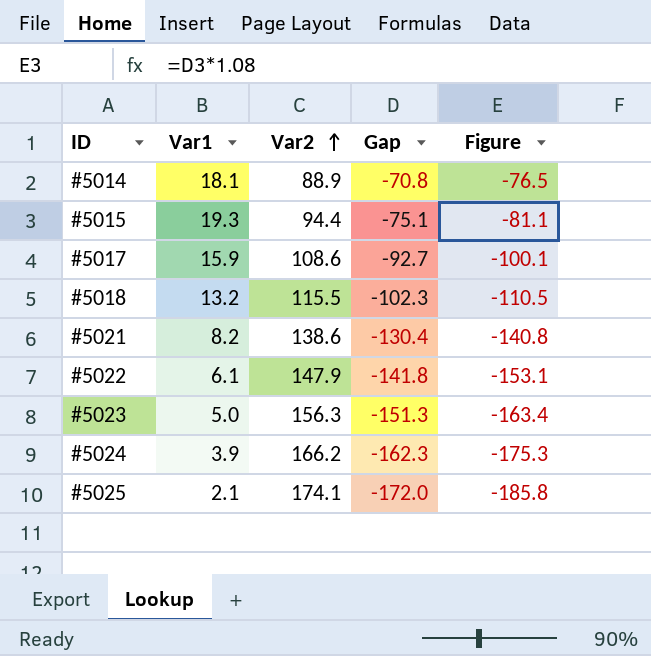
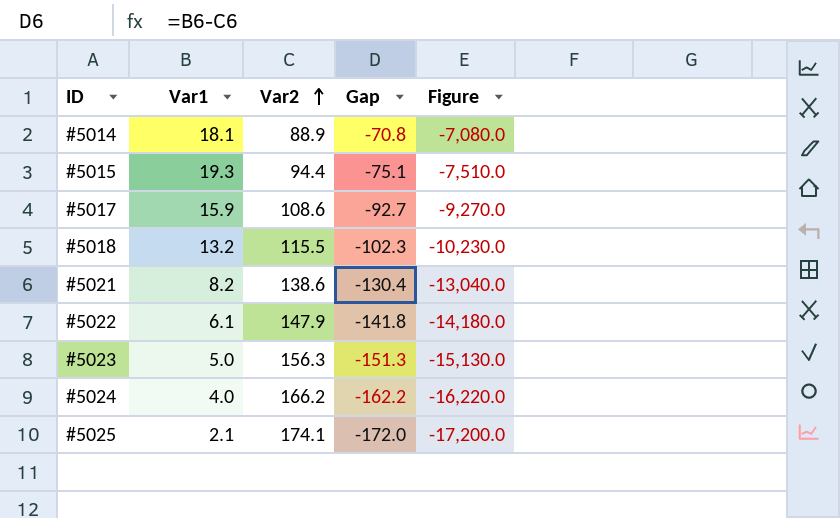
column Figure | formula: [Gap] * 1.08 -> [Gap] * 100
#5024 | Var1: 3.9 -> 4.0
#5024 | Gap: -162.3 -> -162.2

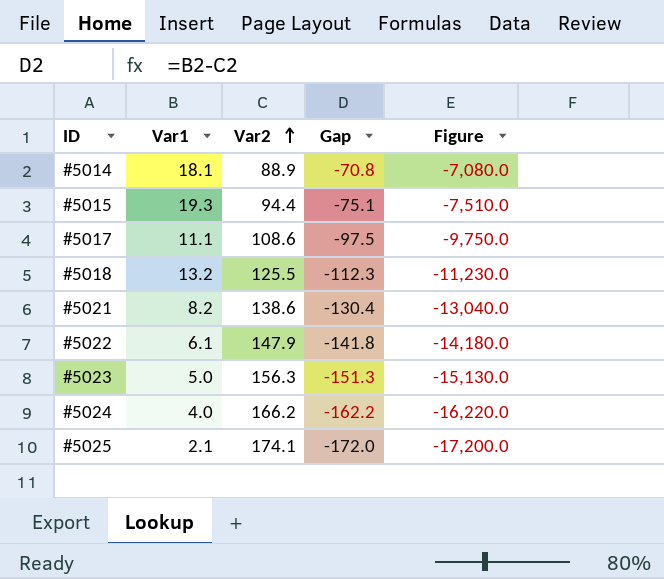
#5017 | Var1: 15.9 -> 11.1
#5017 | Gap: -92.7 -> -97.5
#5017 | Figure: -9,270.0 -> -9,750.0
#5018 | Var2: 115.5 -> 125.5
#5018 | Gap: -102.3 -> -112.3
#5018 | Figure: -10,230.0 -> -11,230.0

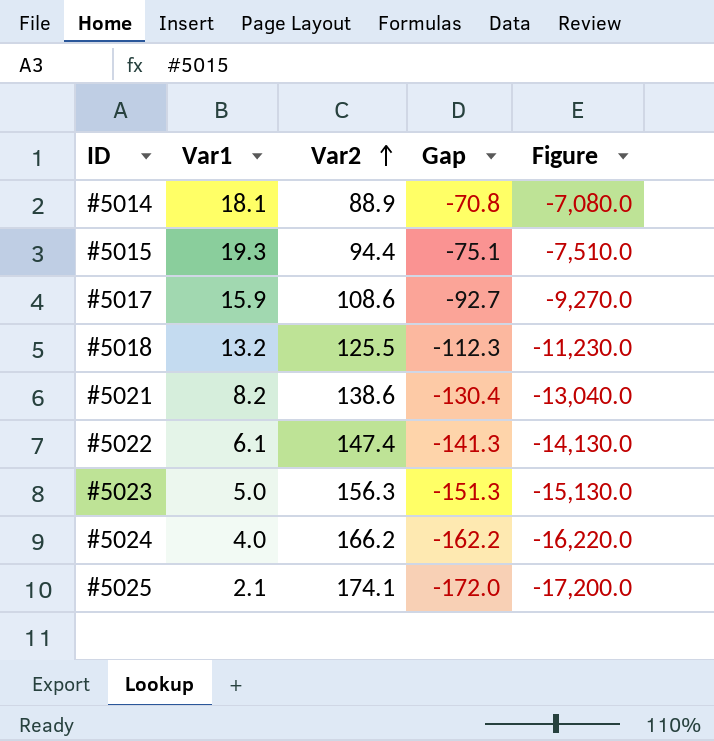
#5017 | Var1: 11.1 -> 15.9
#5017 | Gap: -97.5 -> -92.7
#5017 | Figure: -9,750.0 -> -9,270.0
#5022 | Var2: 147.9 -> 147.4
#5022 | Gap: -141.8 -> -141.3
#5022 | Figure: -14,180.0 -> -14,130.0

